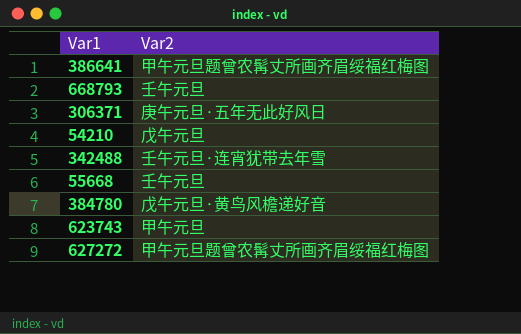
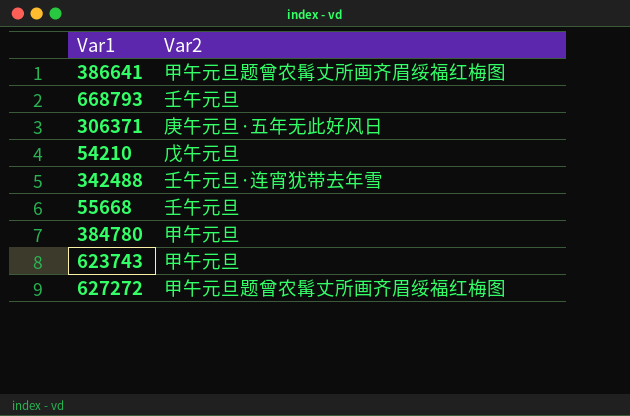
384780 | Var2: 戊午元旦·黄鸟风檐递好音 -> 甲午元旦

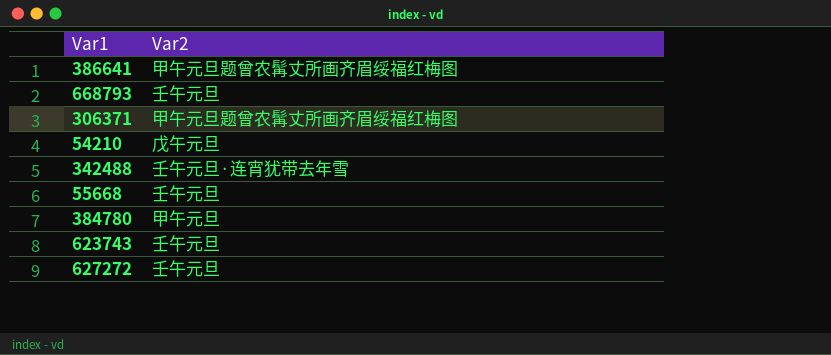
306371 | Var2: 庚午元旦·五年无此好风日 -> 甲午元旦题曾农髯丈所画齐眉绥福红梅图
623743 | Var2: 甲午元旦 -> 壬午元旦
627272 | Var2: 甲午元旦题曾农髯丈所画齐眉绥福红梅图 -> 壬午元旦

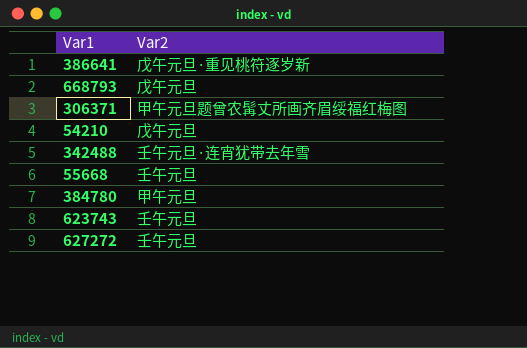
386641 | Var2: 甲午元旦题曾农髯丈所画齐眉绥福红梅图 -> 戊午元旦·重见桃符逐岁新
668793 | Var2: 壬午元旦 -> 戊午元旦

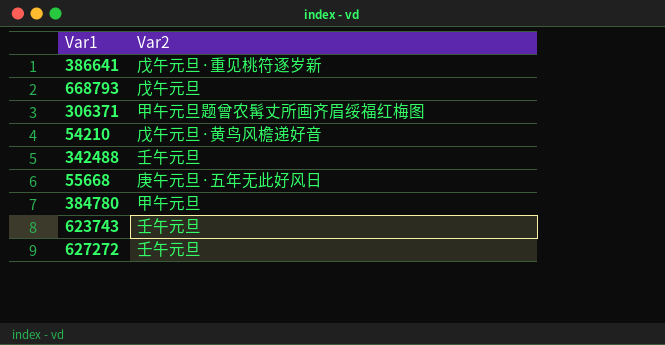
54210 | Var2: 戊午元旦 -> 戊午元旦·黄鸟风檐递好音
342488 | Var2: 壬午元旦·连宵犹带去年雪 -> 壬午元旦
55668 | Var2: 壬午元旦 -> 庚午元旦·五年无此好风日

